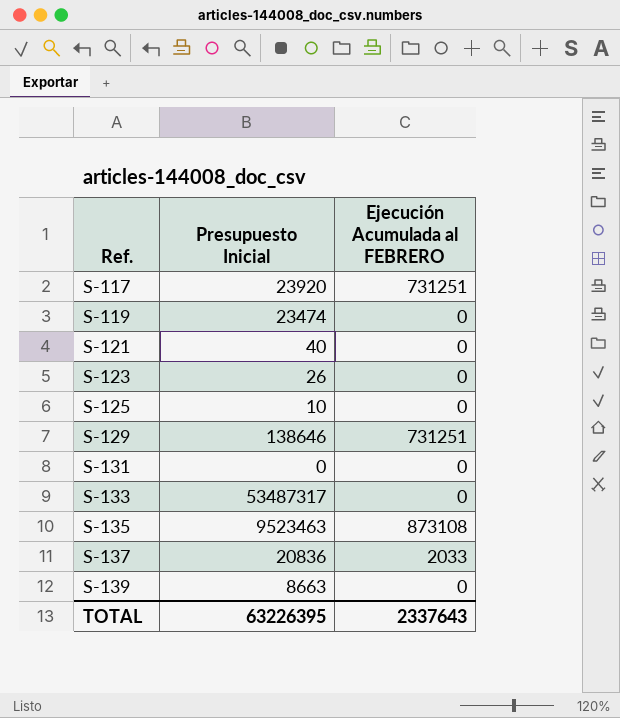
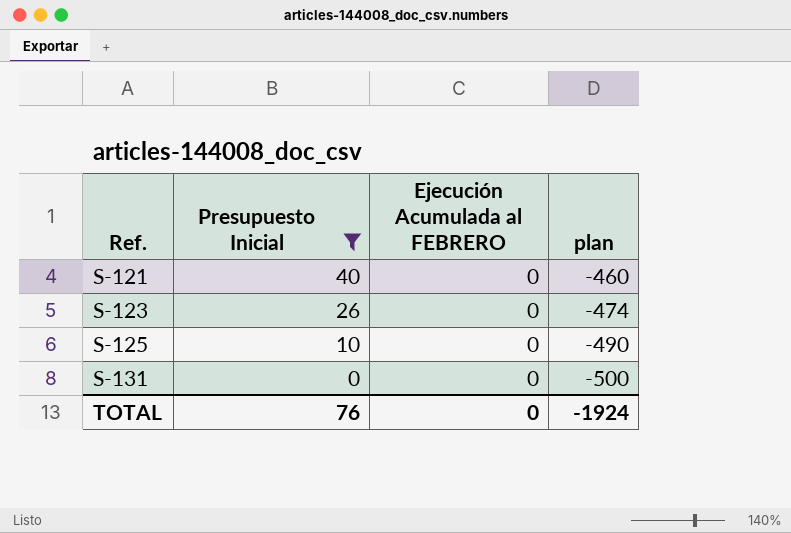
filter: none -> Presupuesto Inicial <= 40
column plan | formula: none -> [Presupuesto Inicial] - 500
TOTAL | Presupuesto Inicial: 63226395 -> 76
TOTAL | Ejecución Acumulada al FEBRERO: 2337643 -> 0

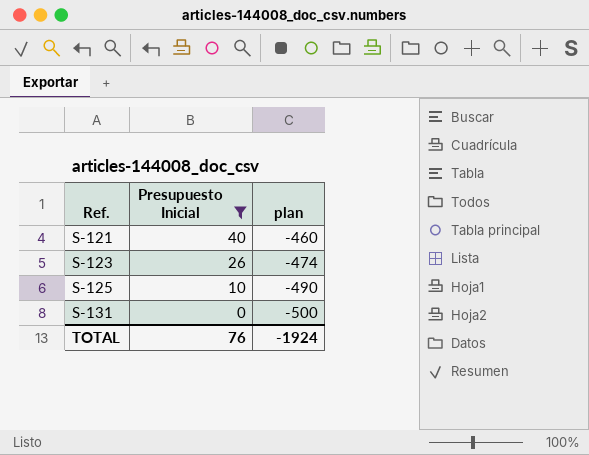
column Ejecución Acumulada al FEBRERO | position: 3 -> none

